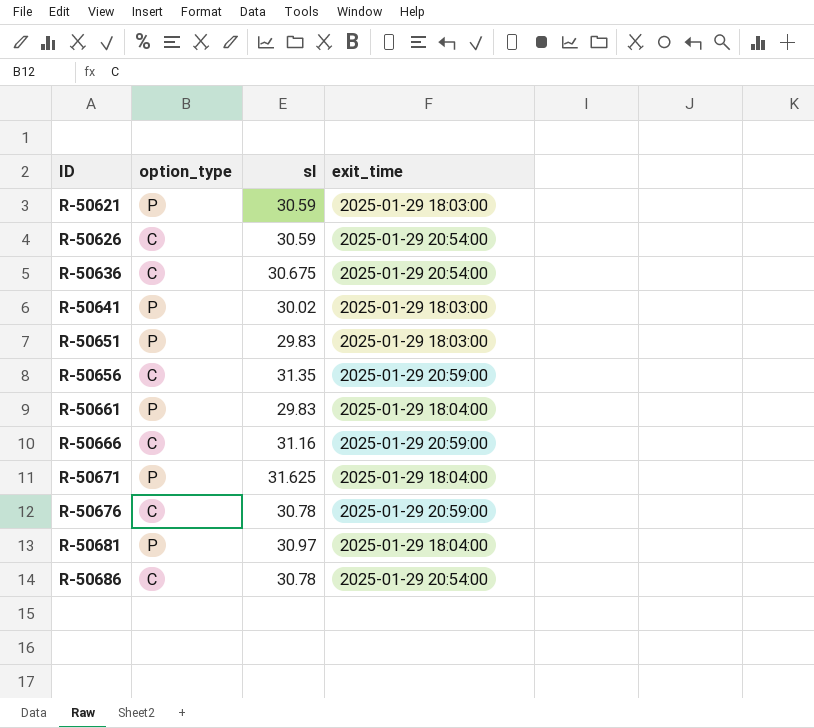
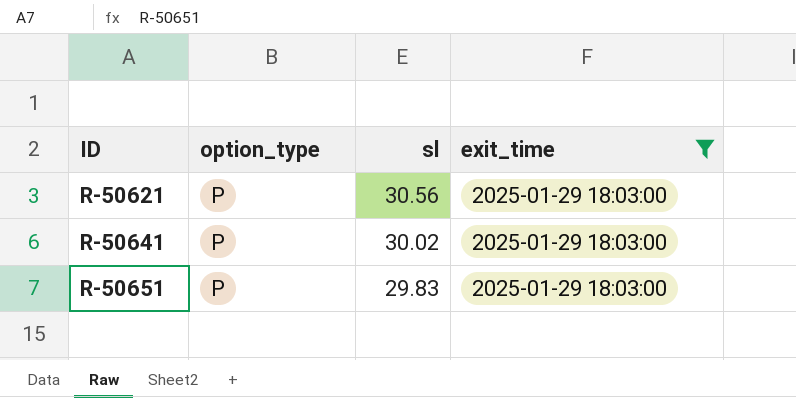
filter: none -> exit_time = 2025-01-29 18:03:00
R-50621 | sl: 30.59 -> 30.56

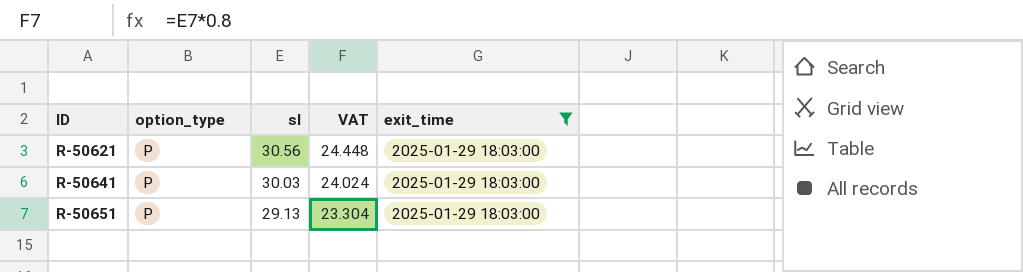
column VAT | formula: none -> [sl] * 0.8
R-50641 | sl: 30.02 -> 30.03
R-50651 | sl: 29.83 -> 29.13

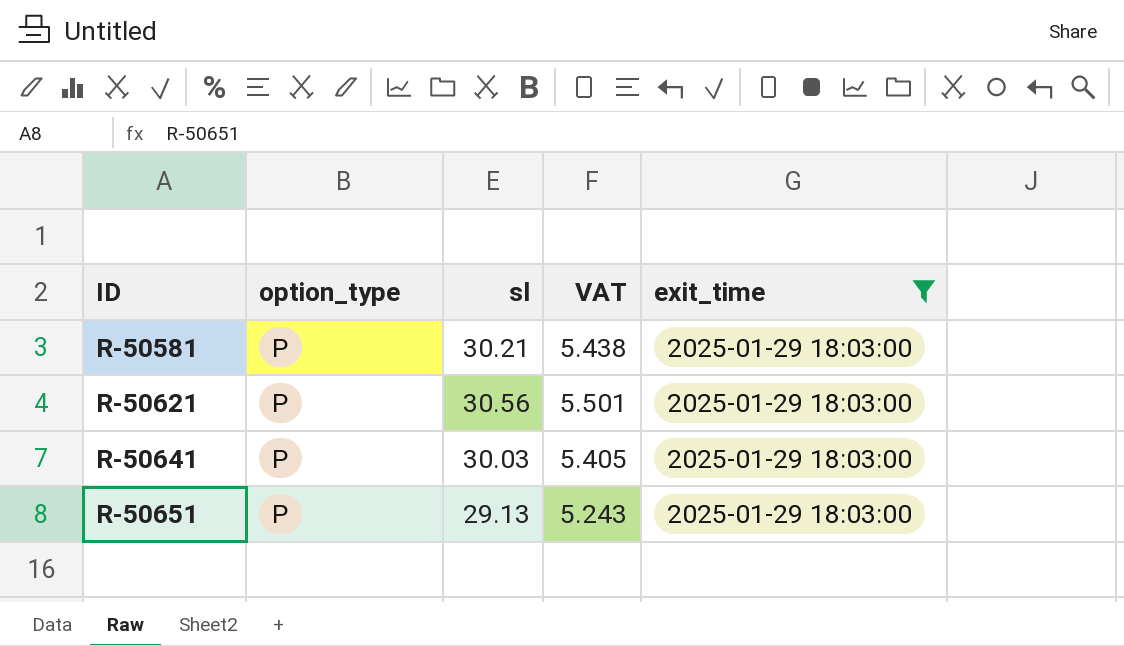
column VAT | formula: [sl] * 0.8 -> [sl] * 0.18
row R-50581: none -> P | 30.21 | 5.438 | 2025-01-29 18:03:00

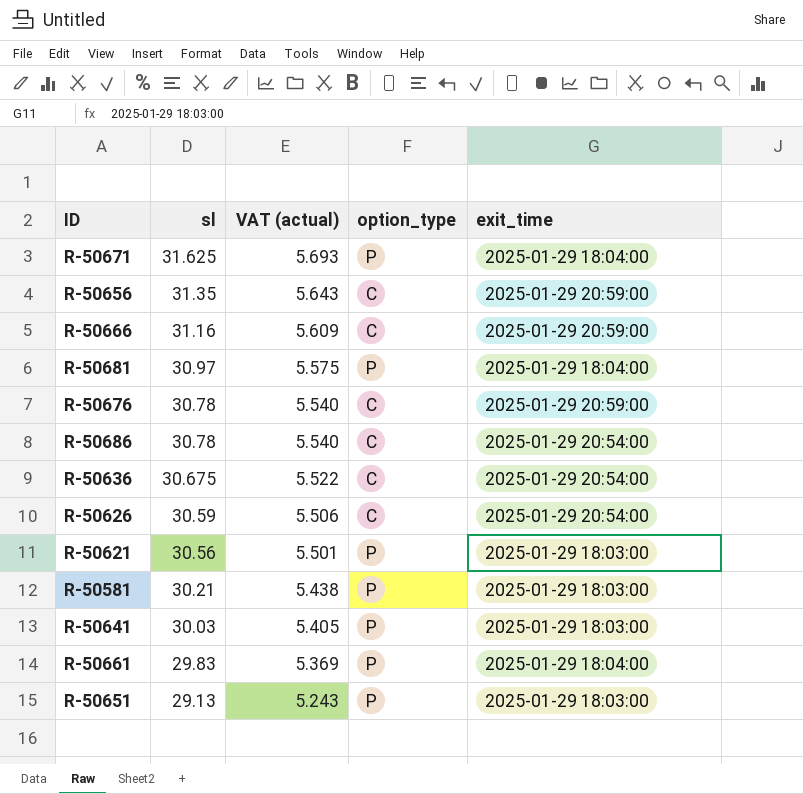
filter: exit_time = 2025-01-29 18:03:00 -> none
row order: ID ascending -> sl descending
column name: VAT -> VAT (actual)
column option_type | position: 2 -> 4

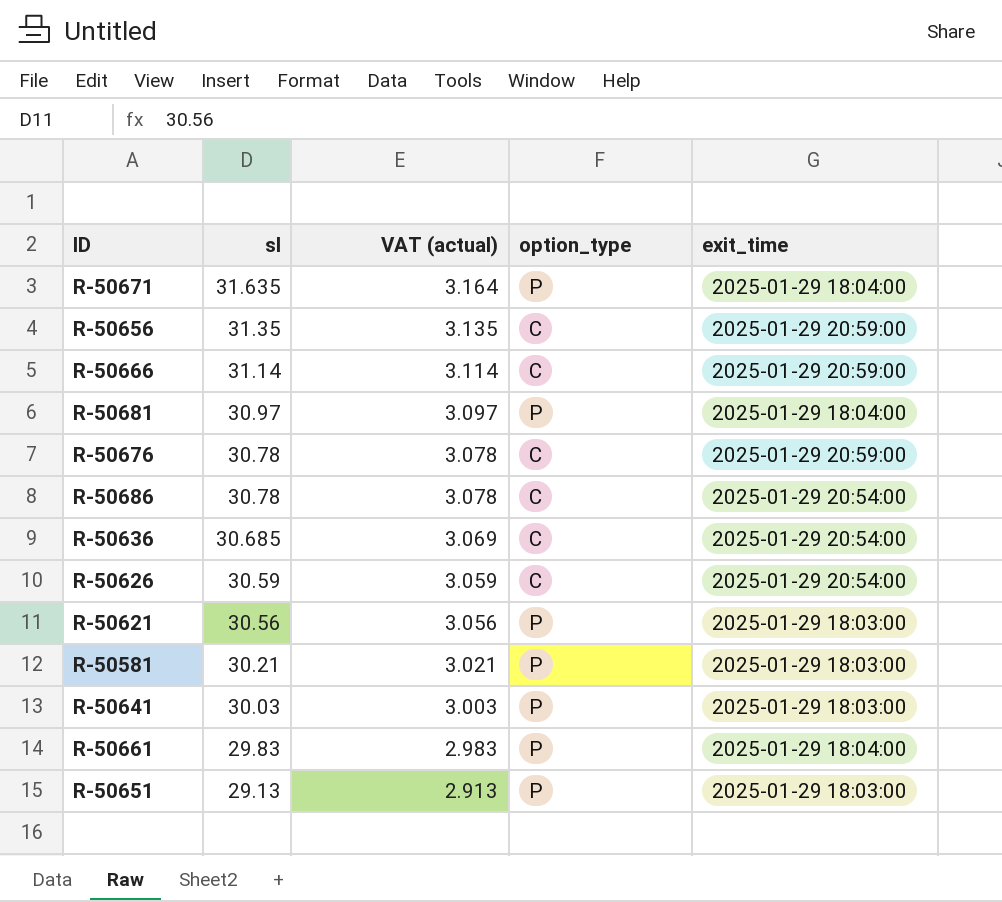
column VAT (actual) | formula: [sl] * 0.18 -> [sl] * 0.1
R-50671 | sl: 31.625 -> 31.635
R-50666 | sl: 31.16 -> 31.14
R-50636 | sl: 30.675 -> 30.685

